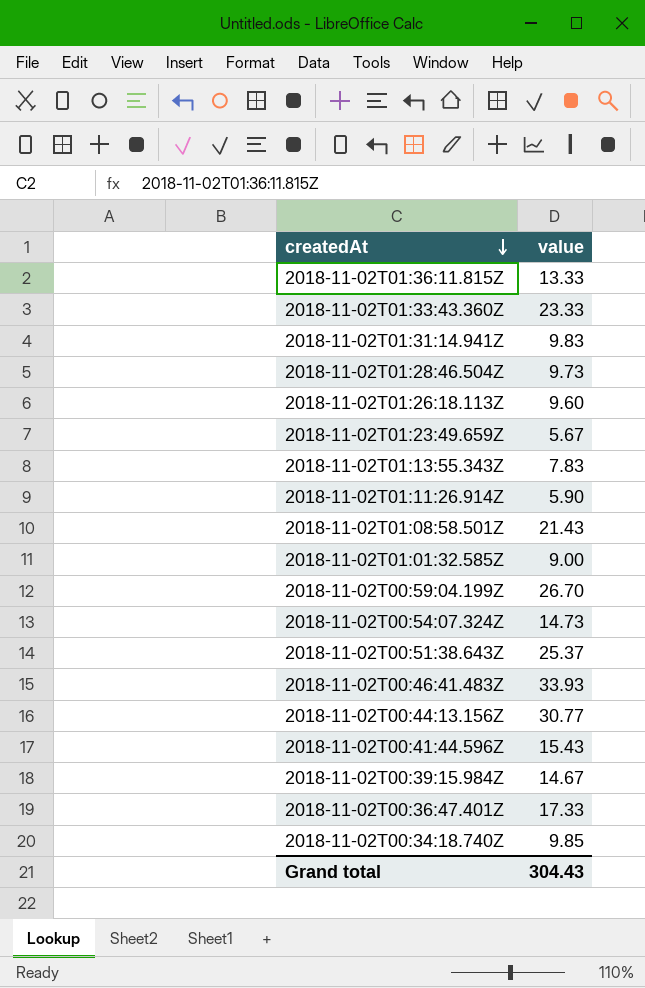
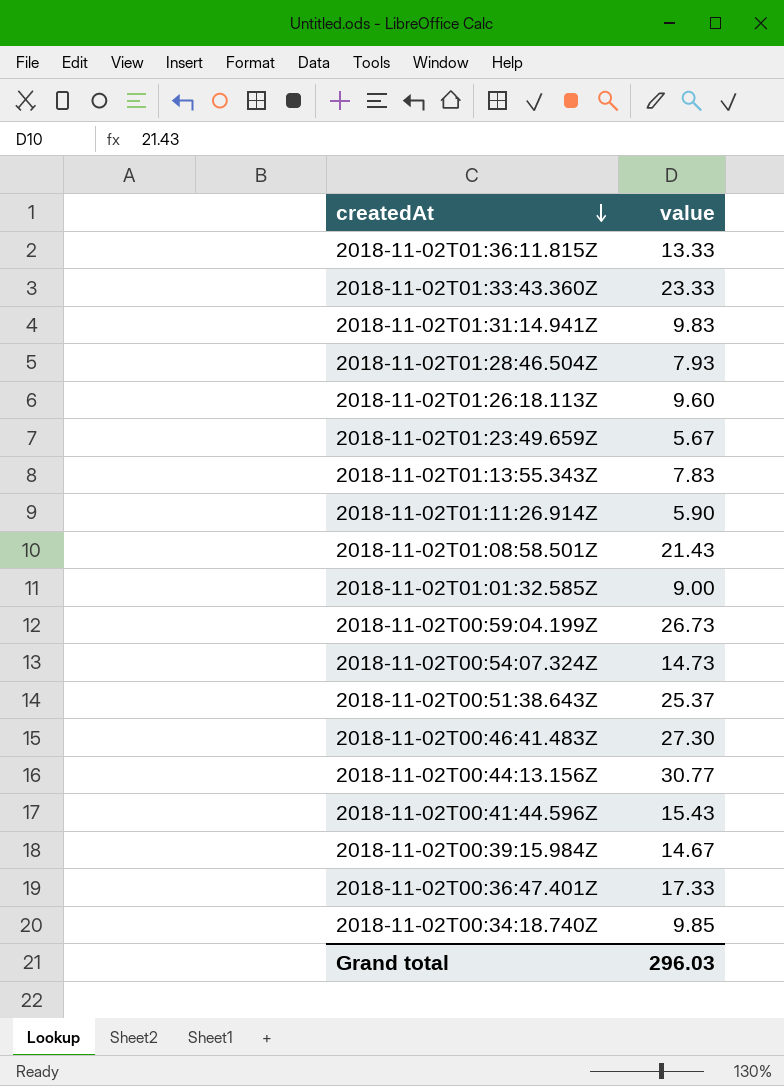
2018-11-02T01:28:46.504Z | value: 9.73 -> 7.93
2018-11-02T00:59:04.199Z | value: 26.70 -> 26.73
2018-11-02T00:46:41.483Z | value: 33.93 -> 27.30
Grand total | value: 304.43 -> 296.03

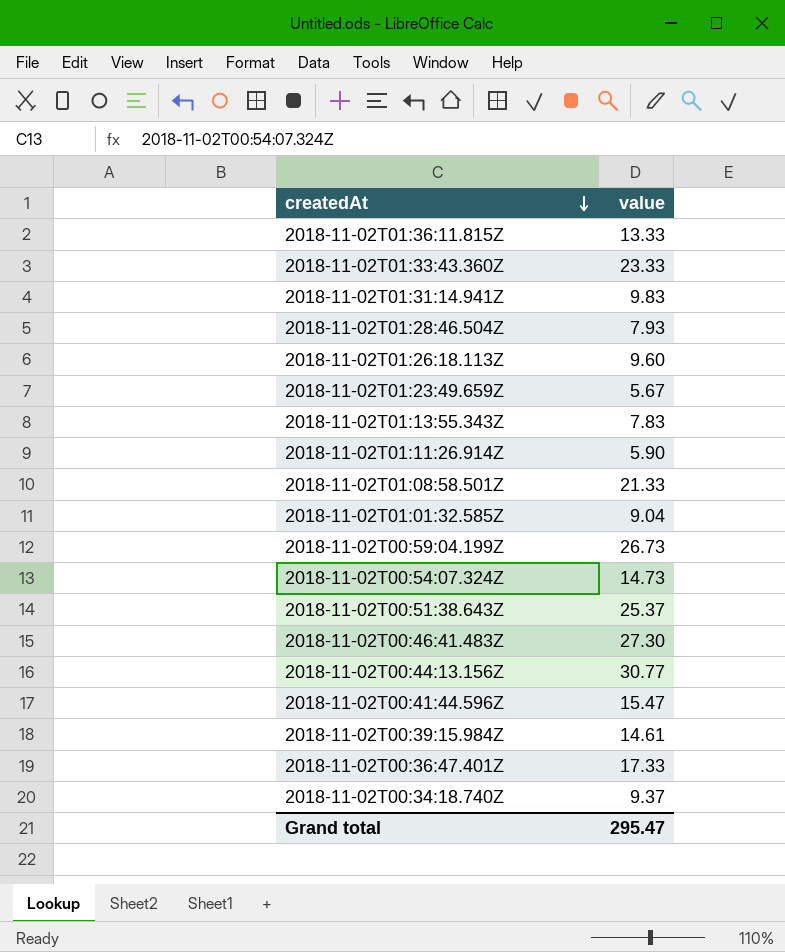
2018-11-02T01:08:58.501Z | value: 21.43 -> 21.33
2018-11-02T01:01:32.585Z | value: 9.00 -> 9.04
2018-11-02T00:41:44.596Z | value: 15.43 -> 15.47
2018-11-02T00:39:15.984Z | value: 14.67 -> 14.61
2018-11-02T00:34:18.740Z | value: 9.85 -> 9.37
Grand total | value: 296.03 -> 295.47

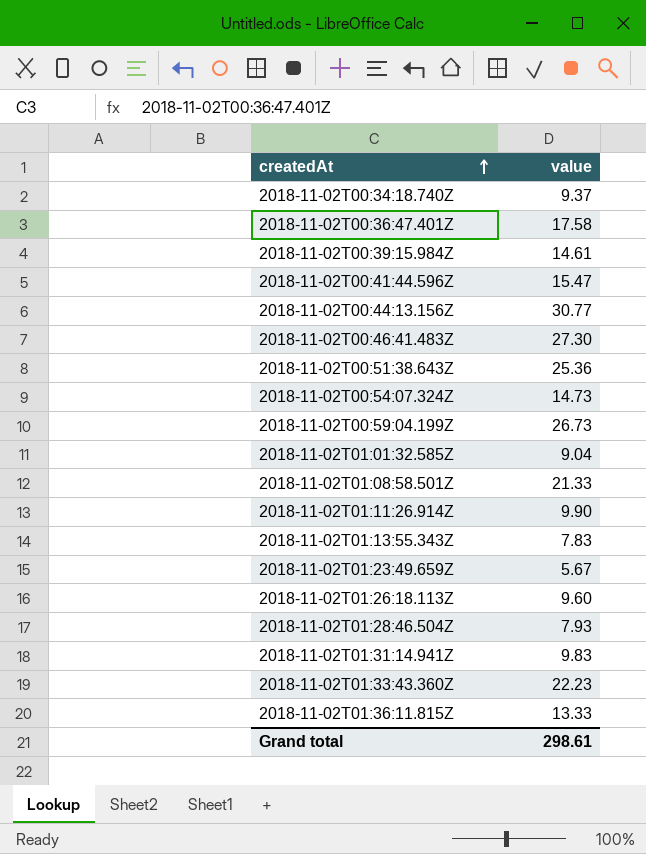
row order: createdAt descending -> createdAt ascending
2018-11-02T00:36:47.401Z | value: 17.33 -> 17.58
2018-11-02T00:51:38.643Z | value: 25.37 -> 25.36
2018-11-02T01:11:26.914Z | value: 5.90 -> 9.90
2018-11-02T01:33:43.360Z | value: 23.33 -> 22.23
Grand total | value: 295.47 -> 298.61

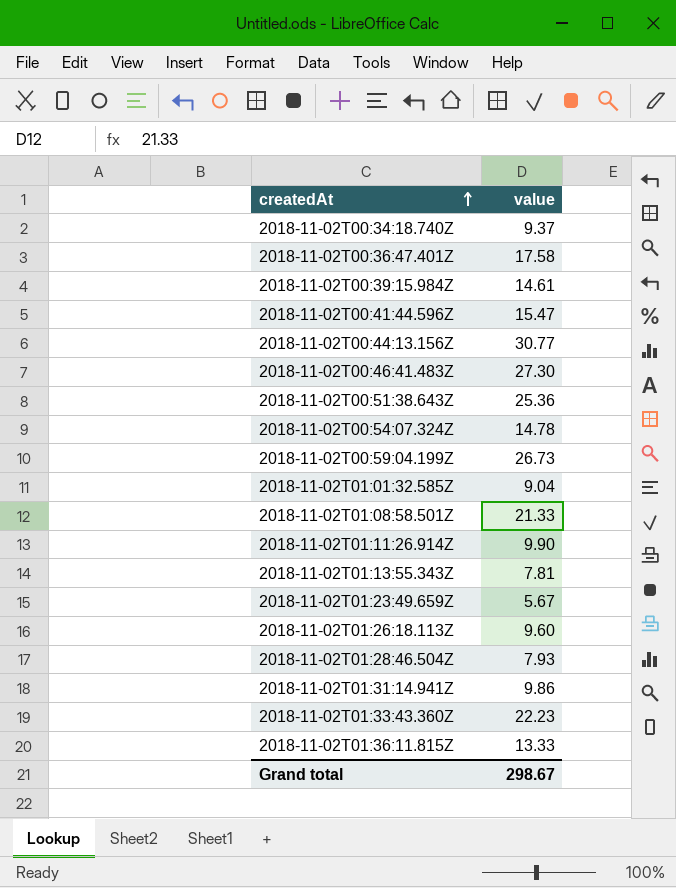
2018-11-02T00:54:07.324Z | value: 14.73 -> 14.78
2018-11-02T01:13:55.343Z | value: 7.83 -> 7.81
2018-11-02T01:31:14.941Z | value: 9.83 -> 9.86
Grand total | value: 298.61 -> 298.67

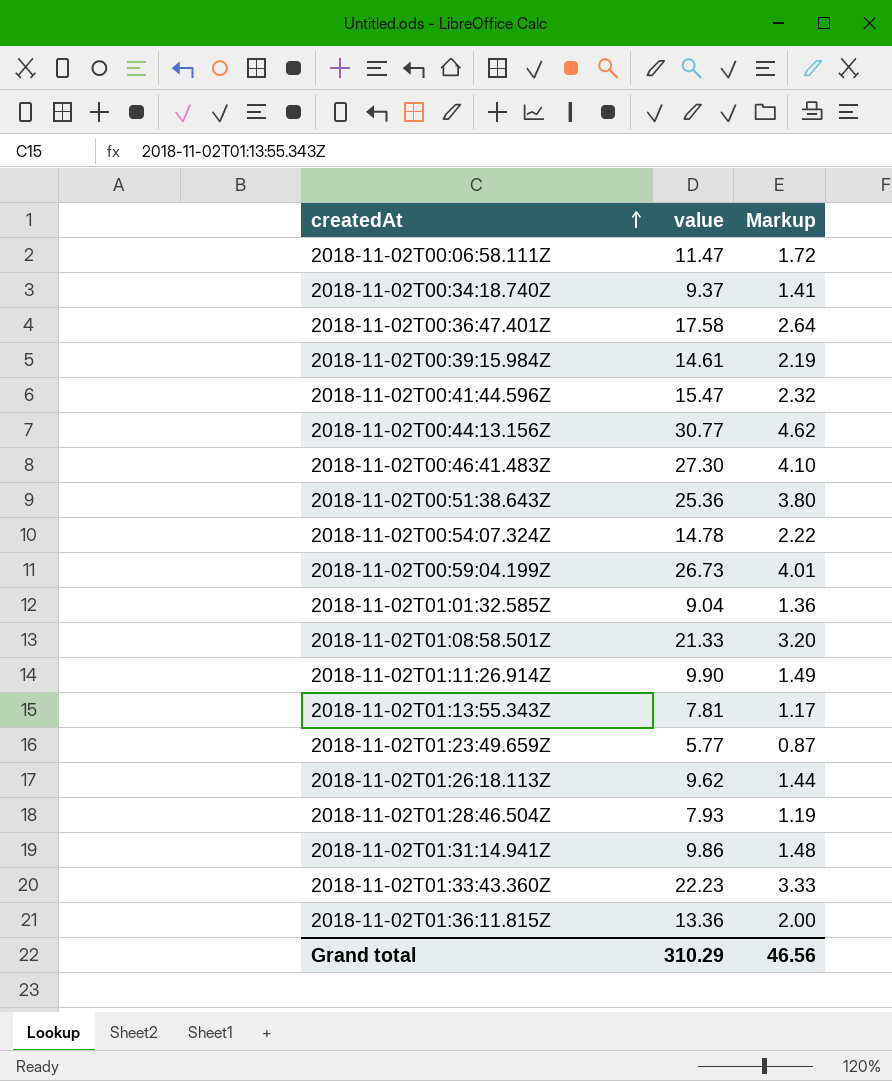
column Markup | formula: none -> [value] * 0.15
row 2018-11-02T00:06:58.111Z: none -> 11.47 | 1.72
2018-11-02T01:23:49.659Z | value: 5.67 -> 5.77
2018-11-02T01:26:18.113Z | value: 9.60 -> 9.62
2018-11-02T01:36:11.815Z | value: 13.33 -> 13.36
Grand total | value: 298.67 -> 310.29

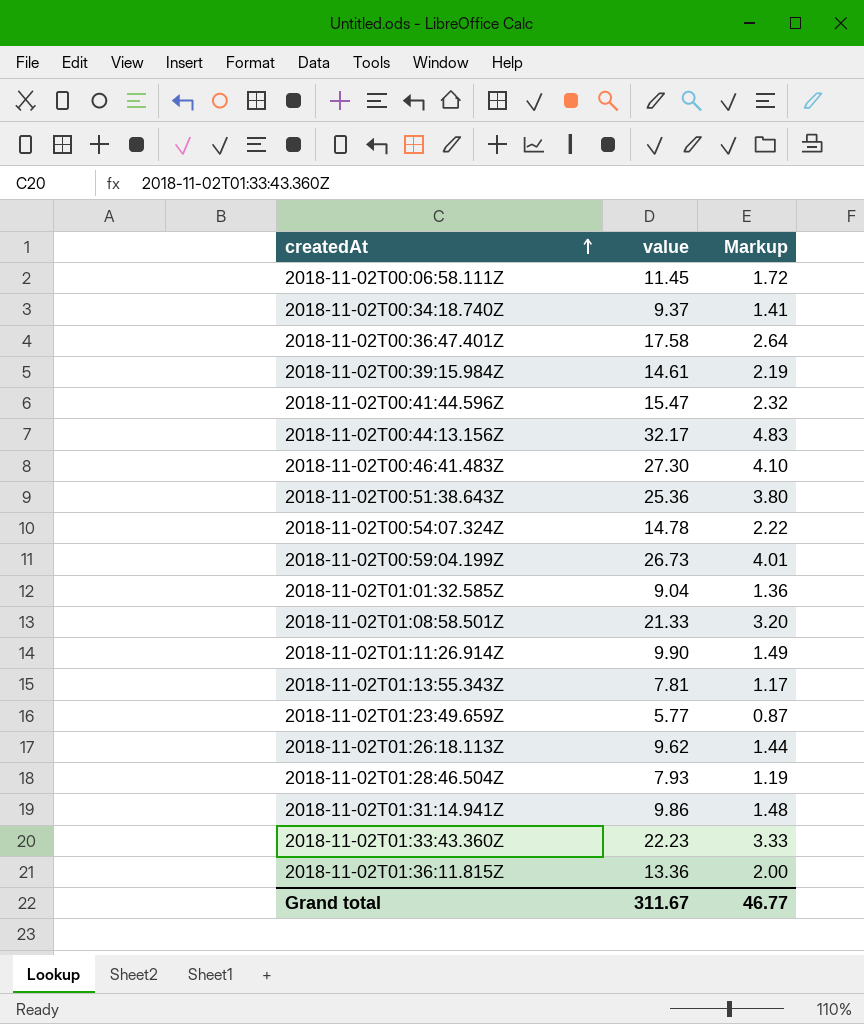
2018-11-02T00:06:58.111Z | value: 11.47 -> 11.45
2018-11-02T00:44:13.156Z | value: 30.77 -> 32.17
2018-11-02T00:44:13.156Z | Markup: 4.62 -> 4.83
Grand total | value: 310.29 -> 311.67
Grand total | Markup: 46.56 -> 46.77

